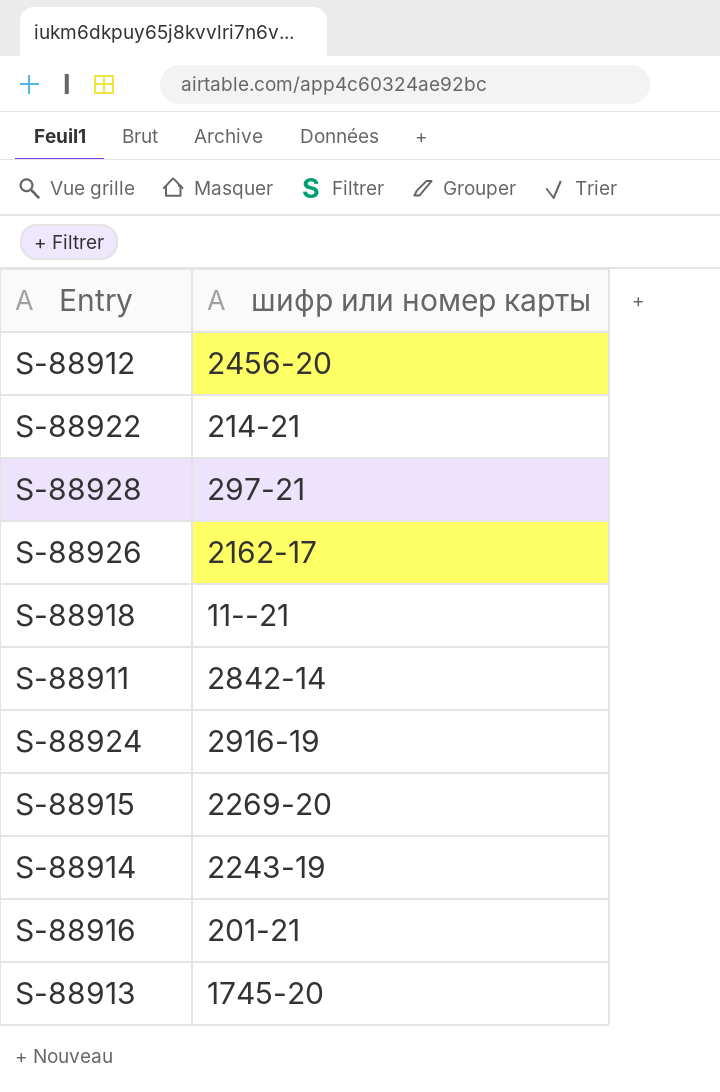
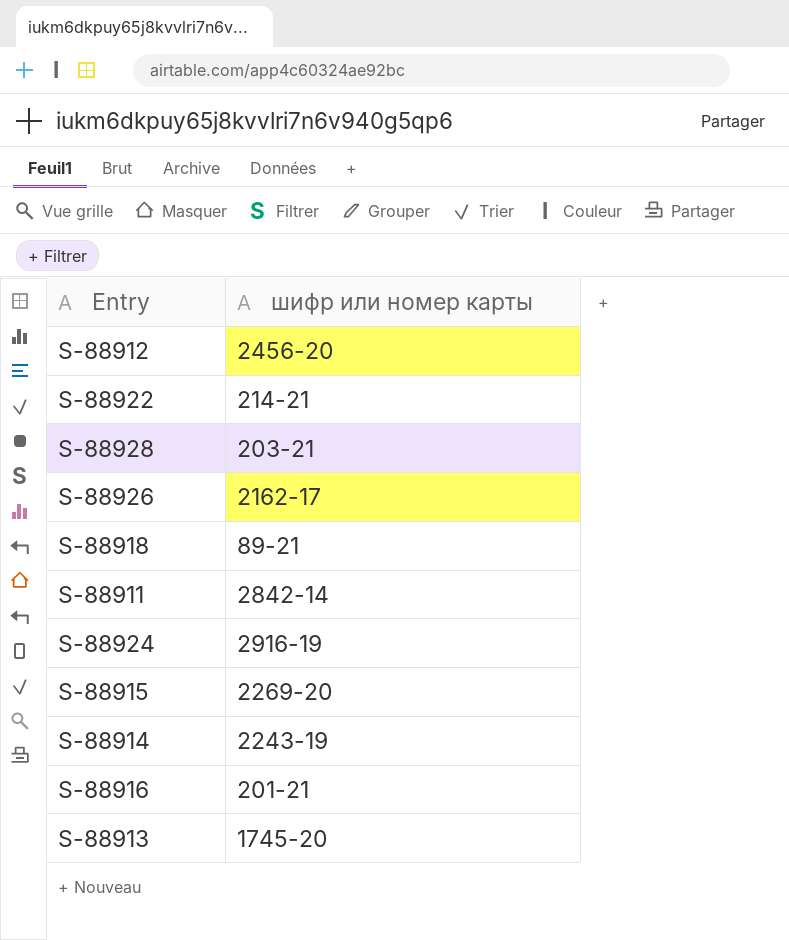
S-88928 | шифр или номер карты: 297-21 -> 203-21
S-88918 | шифр или номер карты: 11--21 -> 89-21

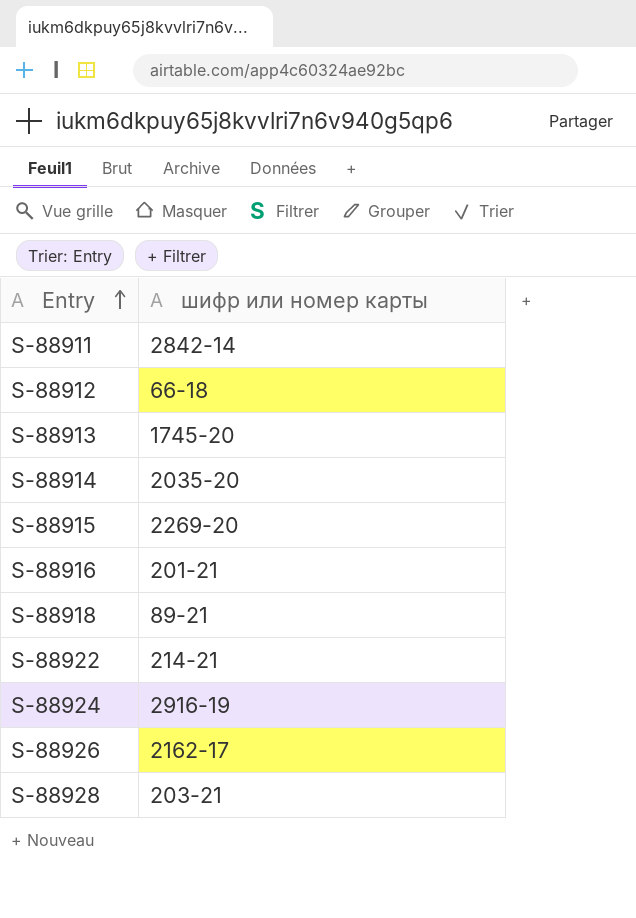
row order: none -> Entry ascending
S-88912 | шифр или номер карты: 2456-20 -> 66-18
S-88914 | шифр или номер карты: 2243-19 -> 2035-20

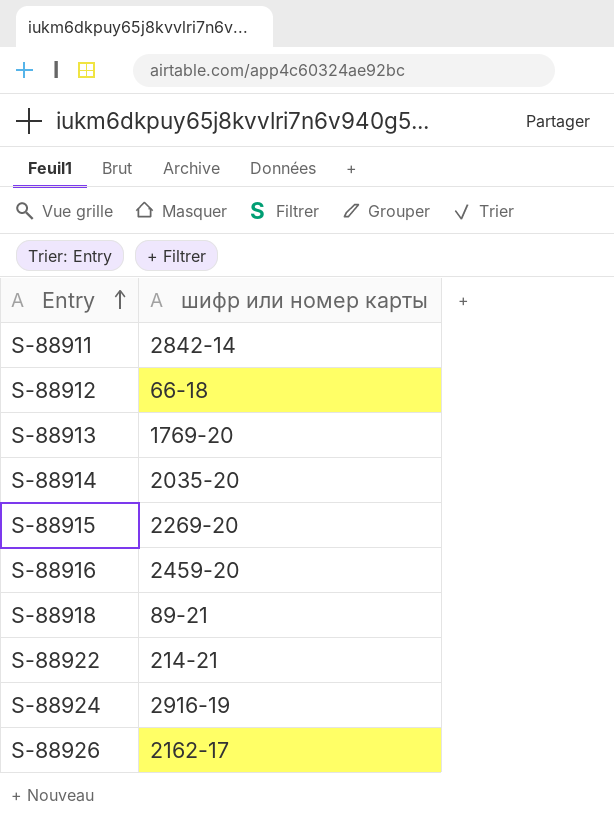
row S-88928: 203-21 -> none
S-88913 | шифр или номер карты: 1745-20 -> 1769-20
S-88916 | шифр или номер карты: 201-21 -> 2459-20

